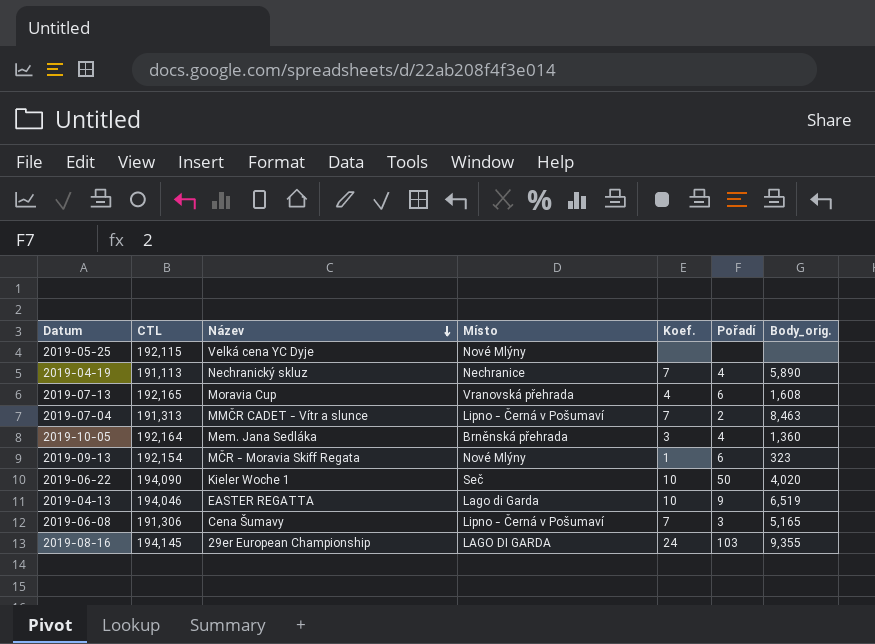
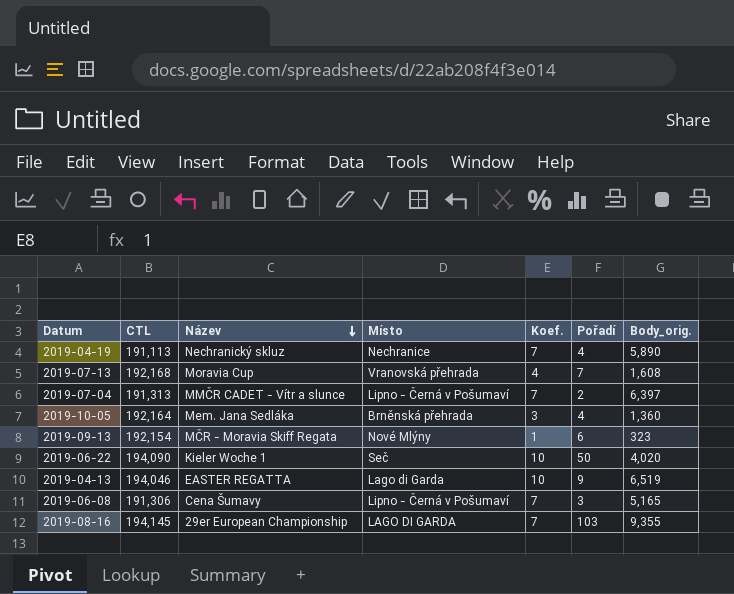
row 2019-05-25: 192,115 | Velká cena YC Dyje | Nové Mlýny | none | none | none -> none
2019-07-13 | CTL: 192,165 -> 192,168
2019-07-13 | Pořadí: 6 -> 7
2019-07-04 | Body_orig.: 8,463 -> 6,397
2019-08-16 | Koef.: 24 -> 7

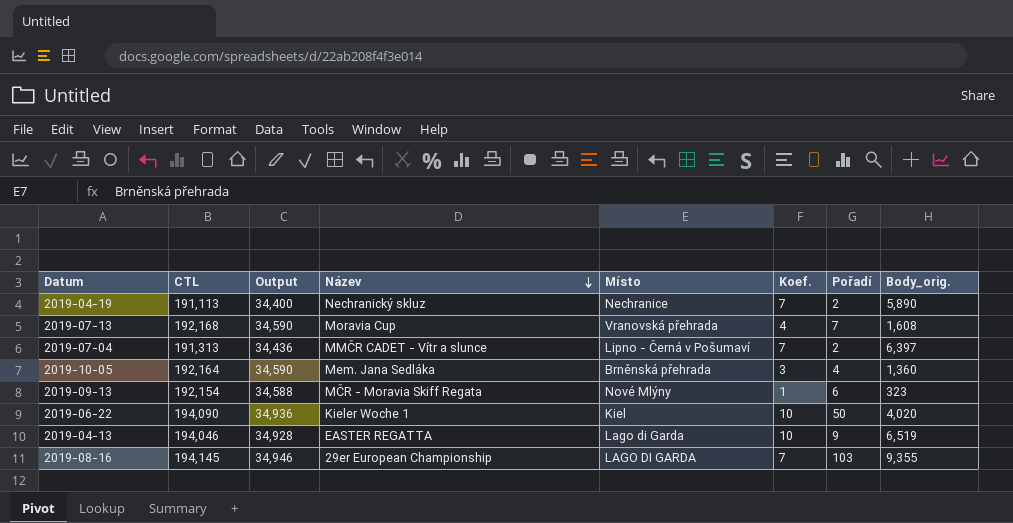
column Output | formula: none -> [CTL] * 0.18
row 2019-06-08: 191,306 | Cena Šumavy | Lipno - Černá v Pošumaví | 7 | 3 | 5,165 -> none
2019-04-19 | Pořadí: 4 -> 2
2019-06-22 | Místo: Seč -> Kiel

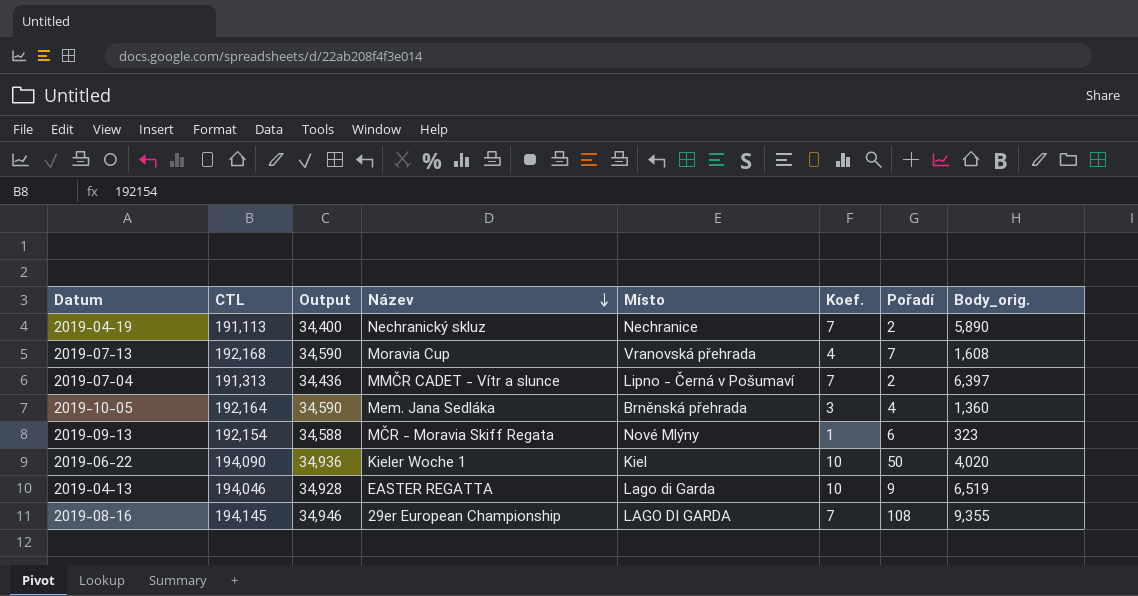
2019-08-16 | Pořadí: 103 -> 108

